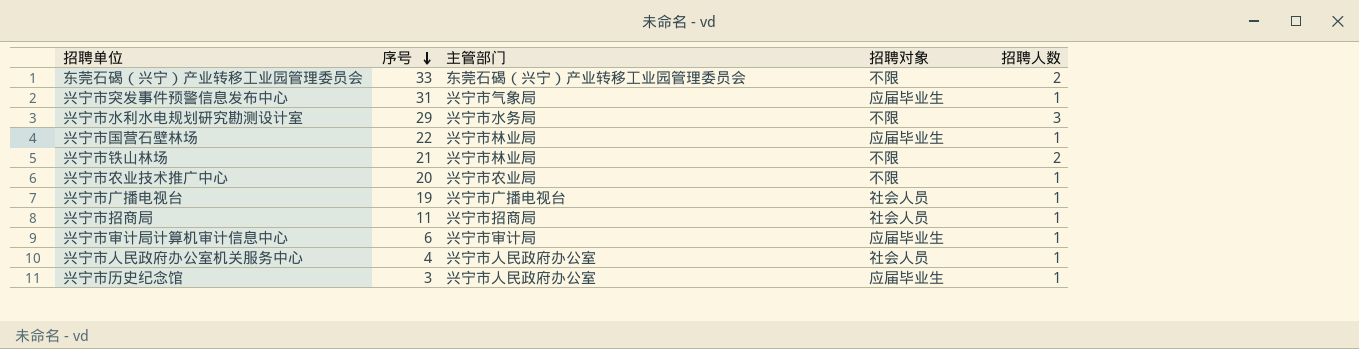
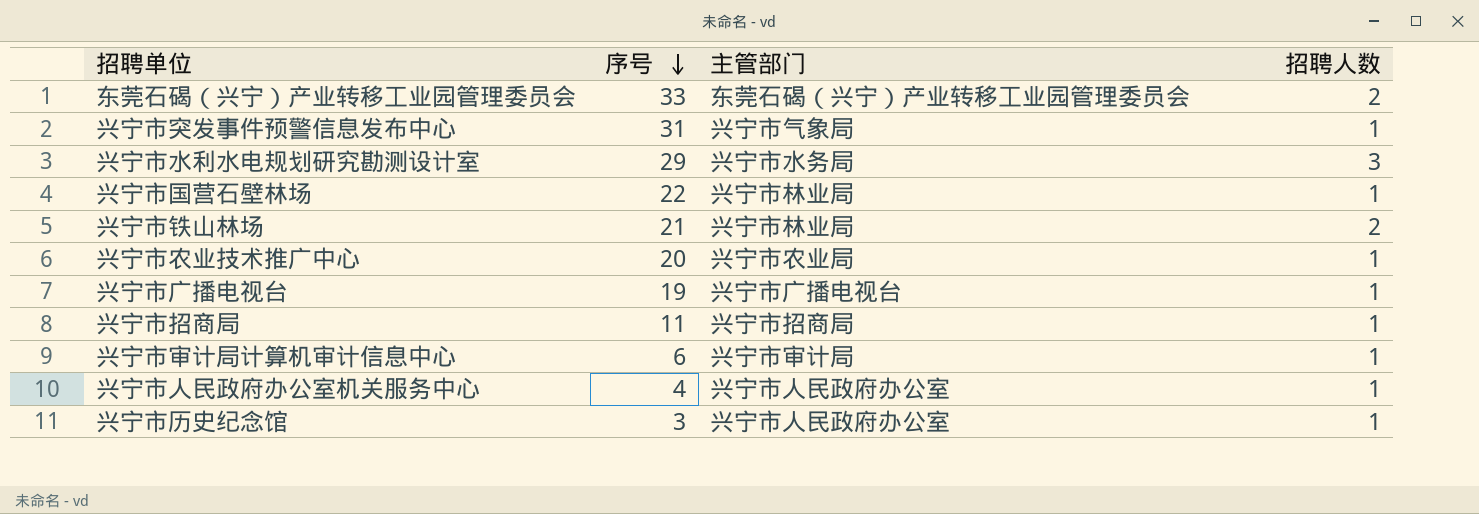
column 招聘对象 | position: 4 -> none

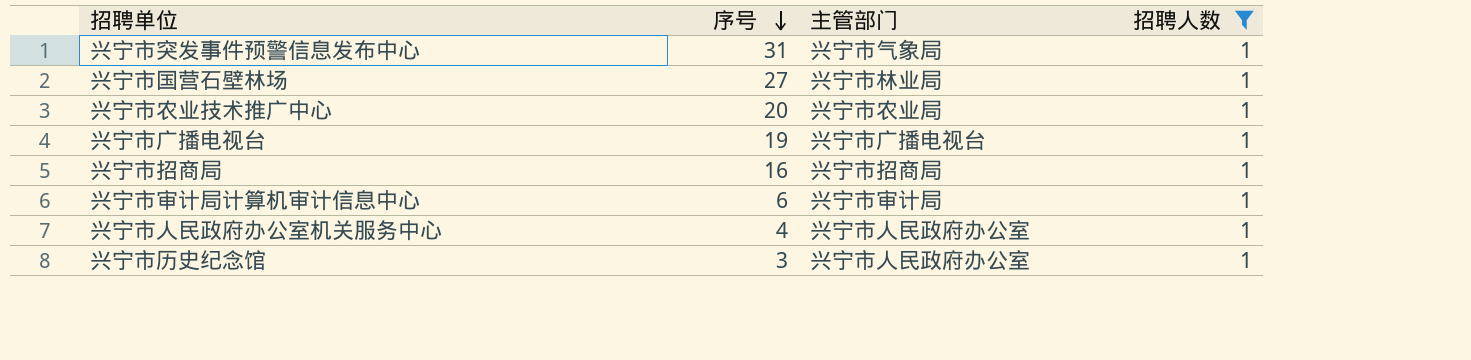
filter: none -> 招聘人数 = 1
兴宁市国营石壁林场 | 序号: 22 -> 27
兴宁市招商局 | 序号: 11 -> 16

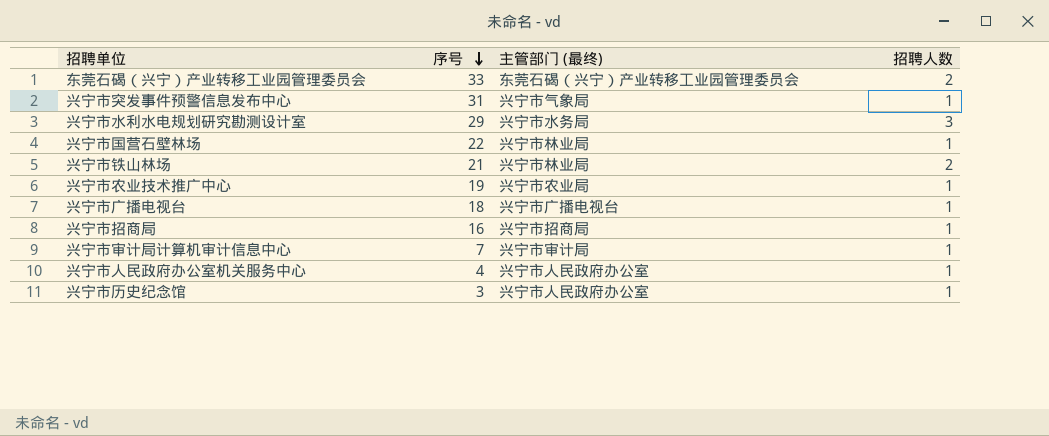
filter: 招聘人数 = 1 -> none
column name: 主管部门 -> 主管部门 (最终)
兴宁市国营石壁林场 | 序号: 27 -> 22
兴宁市农业技术推广中心 | 序号: 20 -> 19
兴宁市广播电视台 | 序号: 19 -> 18
兴宁市审计局计算机审计信息中心 | 序号: 6 -> 7

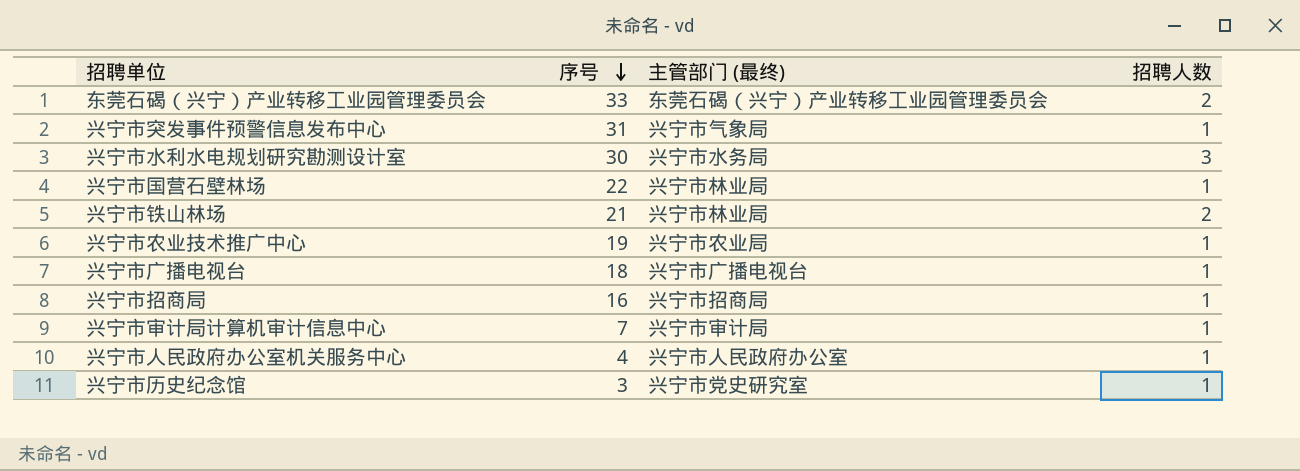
兴宁市水利水电规划研究勘测设计室 | 序号: 29 -> 30
兴宁市历史纪念馆 | 主管部门 (最终): 兴宁市人民政府办公室 -> 兴宁市党史研究室

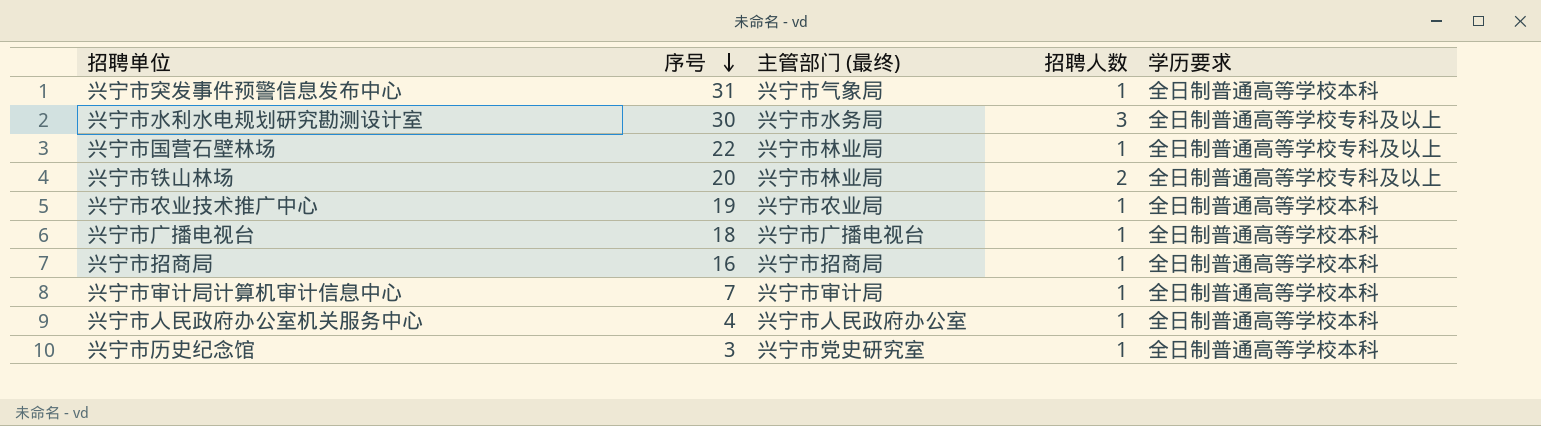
column 学历要求 | position: none -> 5
row 东莞石碣（兴宁）产业转移工业园管理委员会: 33 | 东莞石碣（兴宁）产业转移工业园管理委员会 | 2 -> none
兴宁市铁山林场 | 序号: 21 -> 20

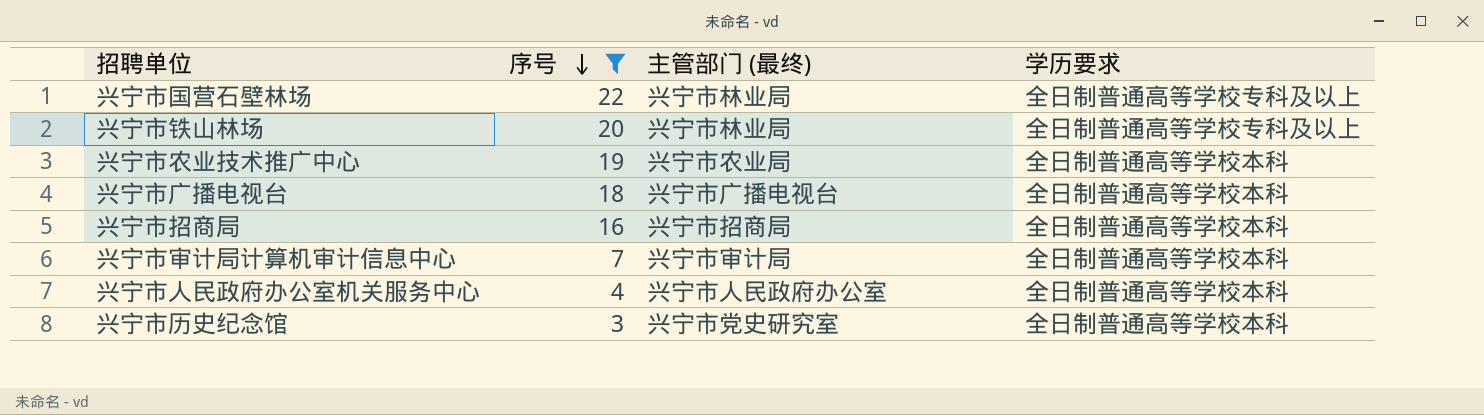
filter: none -> 序号 <= 22
column 招聘人数 | position: 4 -> none

